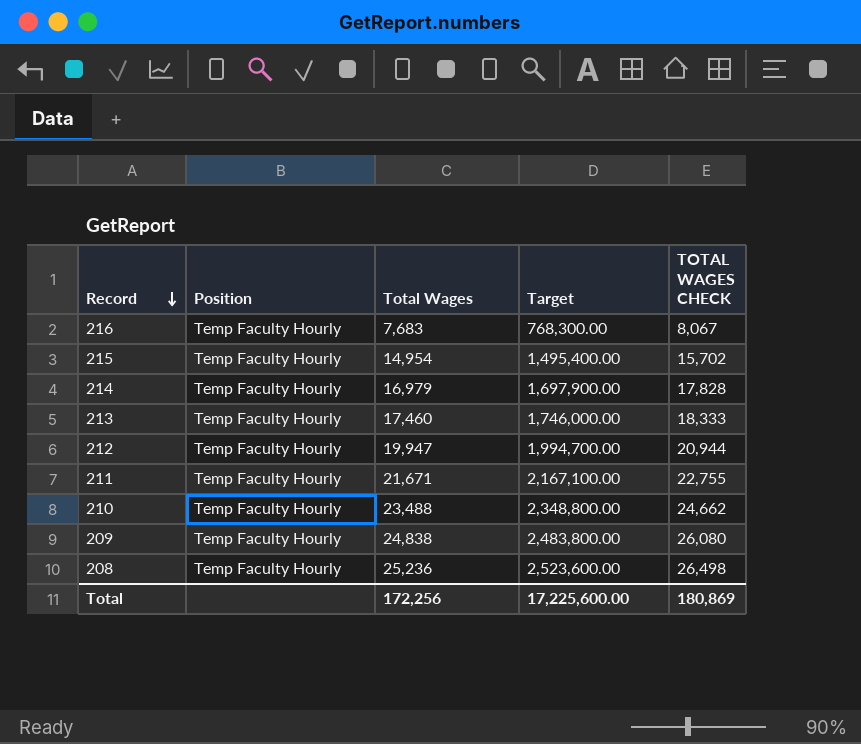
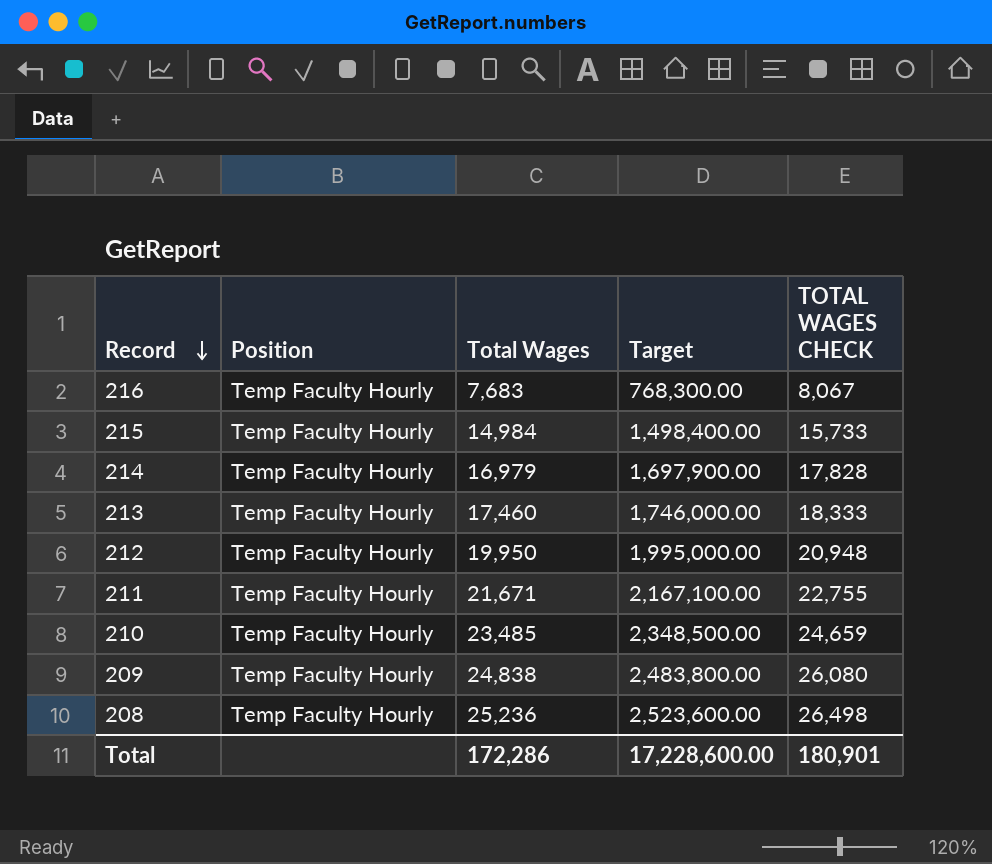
215 | Total Wages: 14,954 -> 14,984
215 | Target: 1,495,400.00 -> 1,498,400.00
215 | TOTAL WAGES CHECK: 15,702 -> 15,733
212 | Total Wages: 19,947 -> 19,950
212 | Target: 1,994,700.00 -> 1,995,000.00
212 | TOTAL WAGES CHECK: 20,944 -> 20,948
210 | Total Wages: 23,488 -> 23,485
210 | Target: 2,348,800.00 -> 2,348,500.00
210 | TOTAL WAGES CHECK: 24,662 -> 24,659
Total | Total Wages: 172,256 -> 172,286
Total | Target: 17,225,600.00 -> 17,228,600.00
Total | TOTAL WAGES CHECK: 180,869 -> 180,901

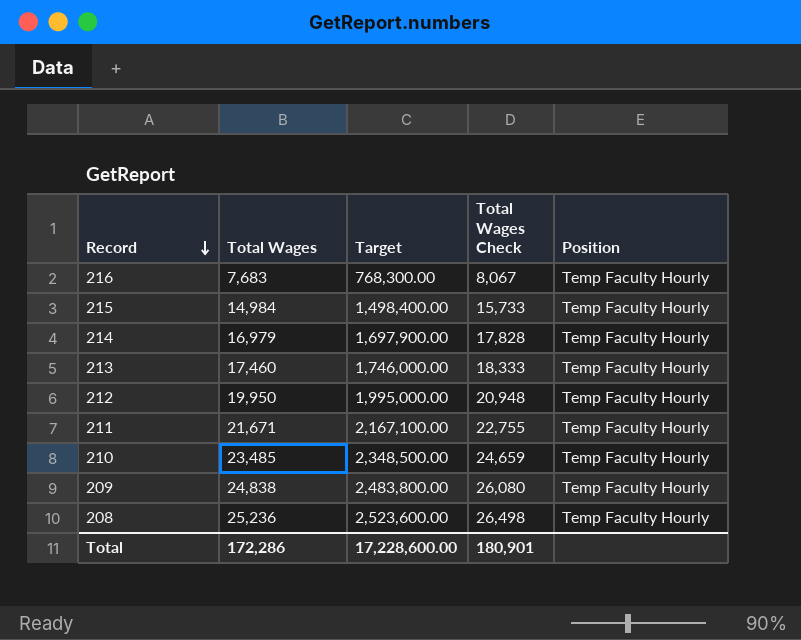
column name: TOTAL WAGES CHECK -> Total Wages Check
column Position | position: 2 -> 5

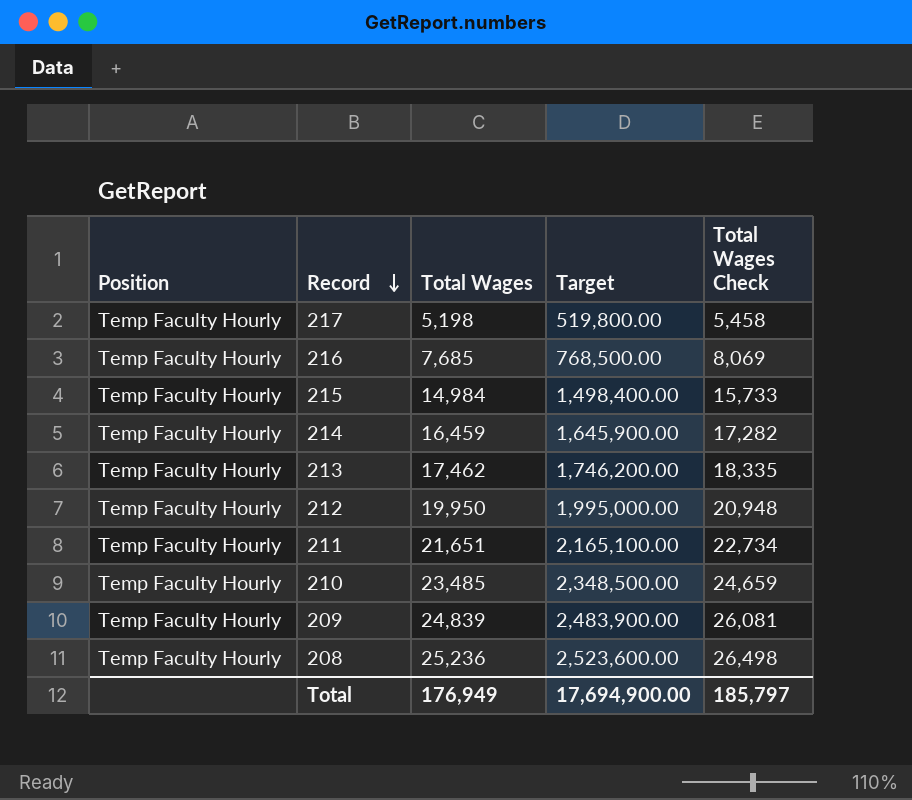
column Position | position: 5 -> 1
row 217: none -> Temp Faculty Hourly | 5,198 | 519,800.00 | 5,458
216 | Total Wages: 7,683 -> 7,685
216 | Target: 768,300.00 -> 768,500.00
216 | Total Wages Check: 8,067 -> 8,069
214 | Total Wages: 16,979 -> 16,459
214 | Target: 1,697,900.00 -> 1,645,900.00
214 | Total Wages Check: 17,828 -> 17,282
213 | Total Wages: 17,460 -> 17,462
213 | Target: 1,746,000.00 -> 1,746,200.00
213 | Total Wages Check: 18,333 -> 18,335
211 | Total Wages: 21,671 -> 21,651
211 | Target: 2,167,100.00 -> 2,165,100.00
211 | Total Wages Check: 22,755 -> 22,734
209 | Total Wages: 24,838 -> 24,839
209 | Target: 2,483,800.00 -> 2,483,900.00
209 | Total Wages Check: 26,080 -> 26,081
Total | Total Wages: 172,286 -> 176,949
Total | Target: 17,228,600.00 -> 17,694,900.00
Total | Total Wages Check: 180,901 -> 185,797

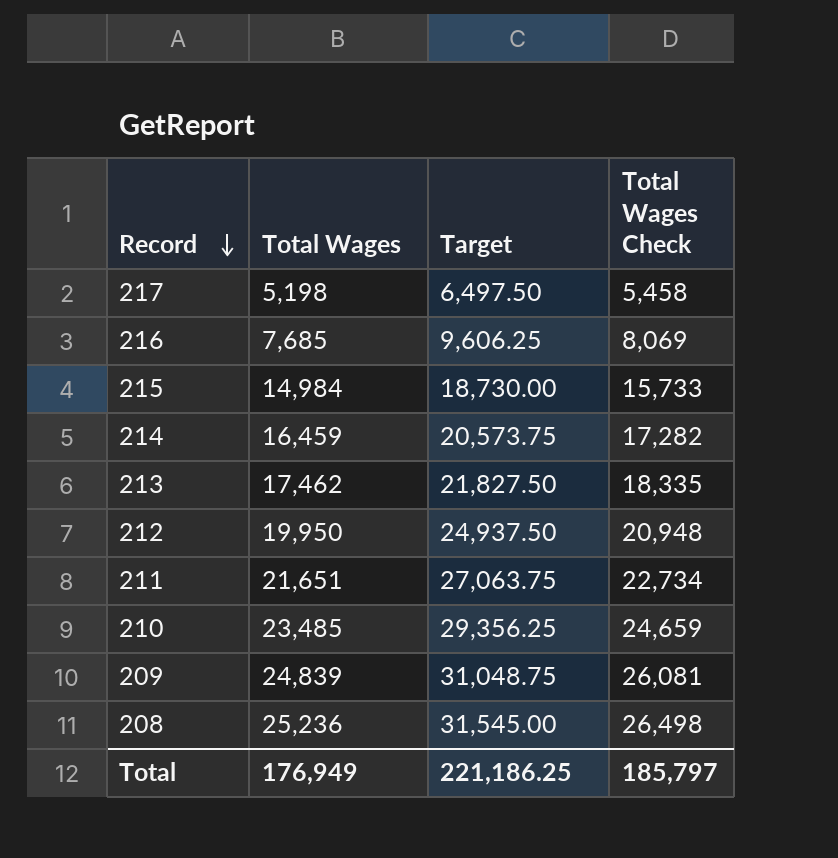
column Position | position: 1 -> none
column Target | formula: [Total Wages] * 100 -> [Total Wages] * 1.25
Total | Target: 17,694,900.00 -> 221,186.25

